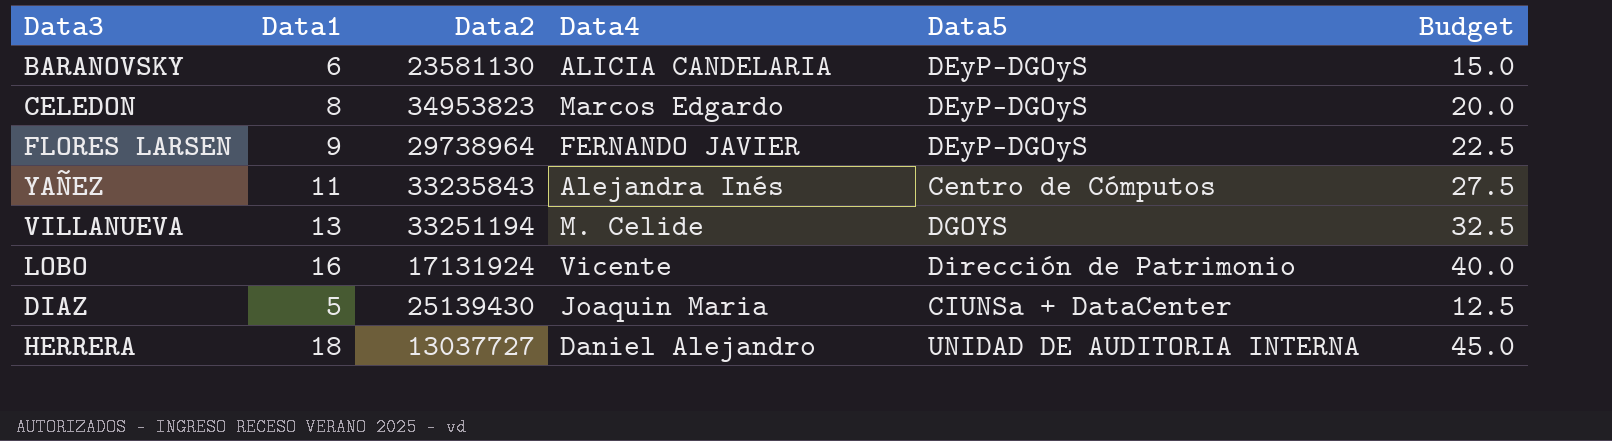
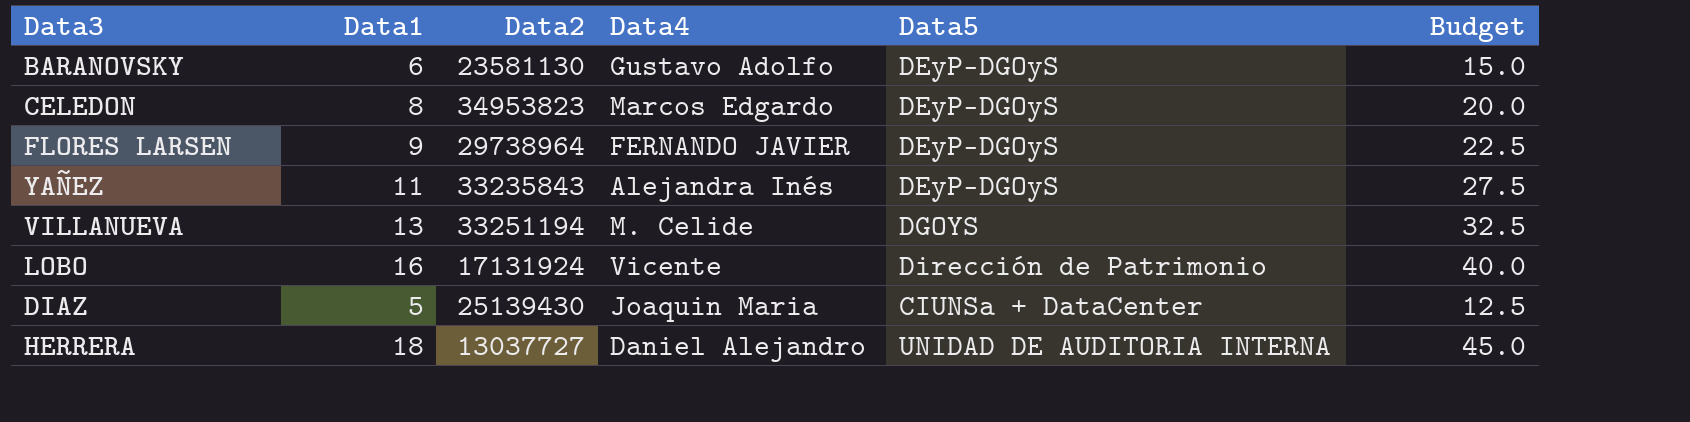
BARANOVSKY | Data4: ALICIA CANDELARIA -> Gustavo Adolfo
YAÑEZ | Data5: Centro de Cómputos -> DEyP-DGOyS

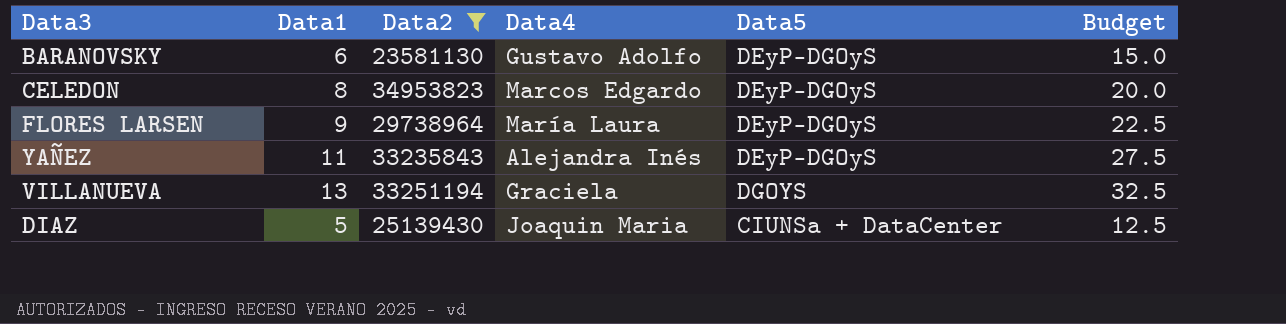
filter: none -> Data2 >= 23581130
FLORES LARSEN | Data4: FERNANDO JAVIER -> María Laura
VILLANUEVA | Data4: M. Celide -> Graciela

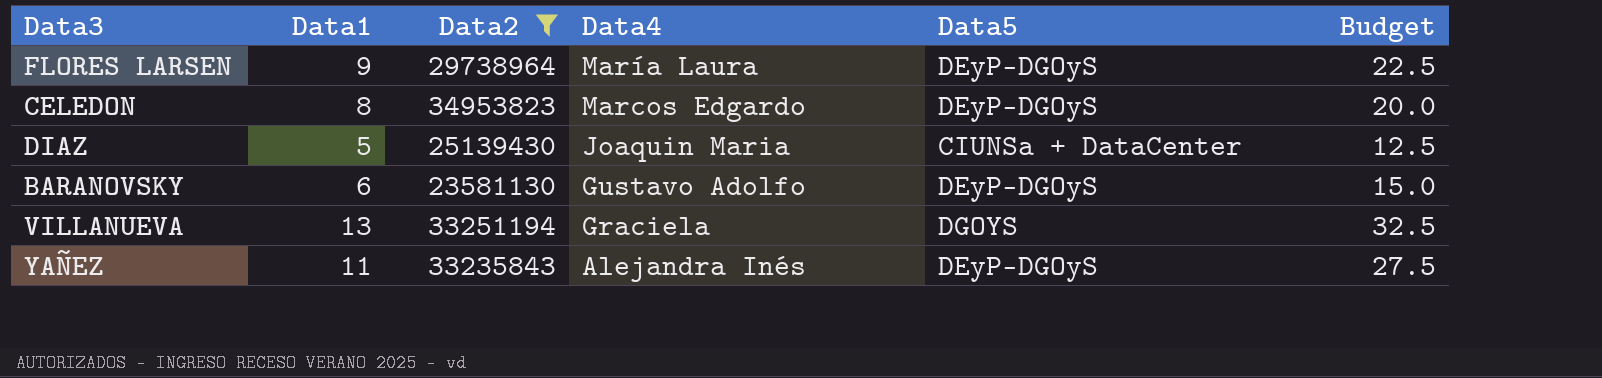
row order: none -> Data4 descending

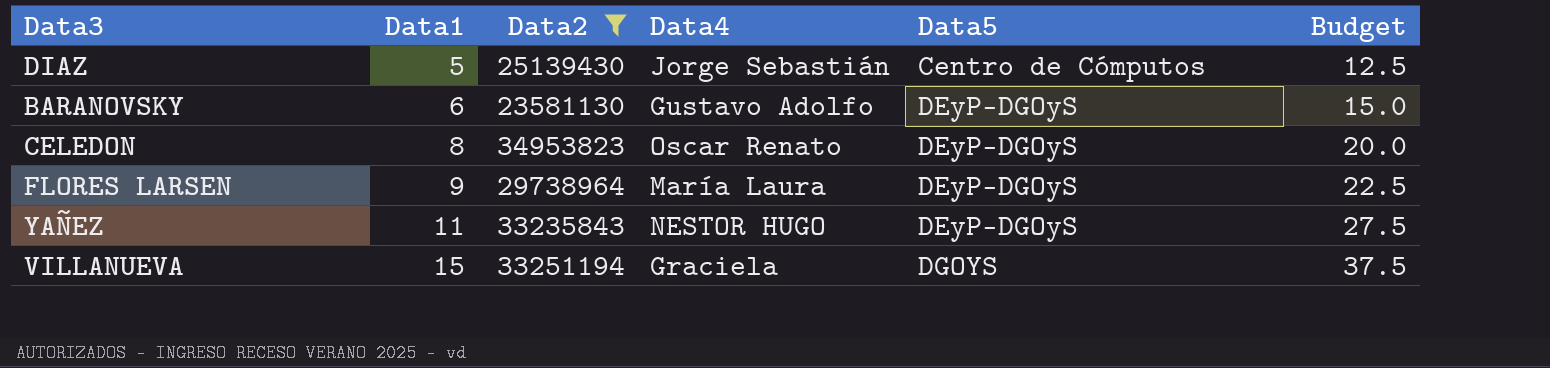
row order: Data4 descending -> Data1 ascending
DIAZ | Data4: Joaquin Maria -> Jorge Sebastián
DIAZ | Data5: CIUNSa + DataCenter -> Centro de Cómputos
CELEDON | Data4: Marcos Edgardo -> Oscar Renato
YAÑEZ | Data4: Alejandra Inés -> NESTOR HUGO
VILLANUEVA | Data1: 13 -> 15
VILLANUEVA | Budget: 32.5 -> 37.5

